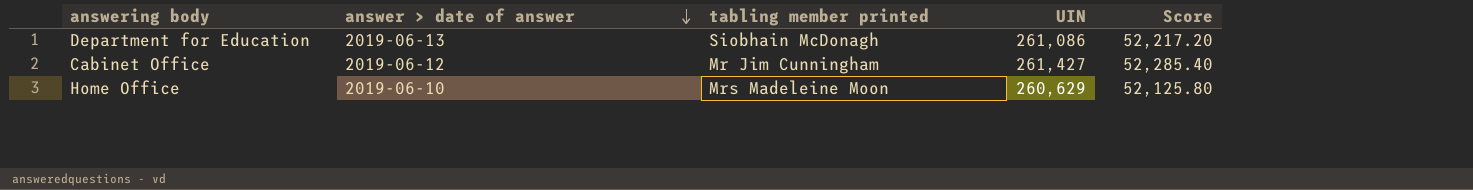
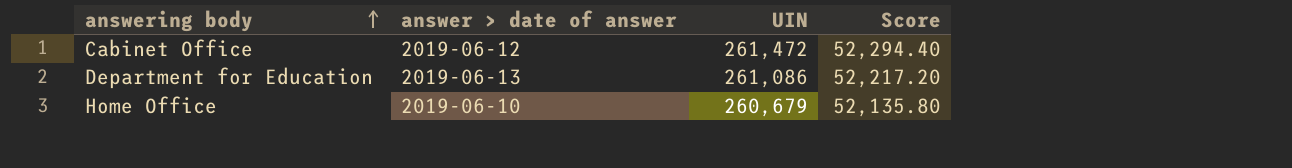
row order: answer > date of answer descending -> answering body ascending
column tabling member printed | position: 3 -> none
Cabinet Office | UIN: 261,427 -> 261,472
Cabinet Office | Score: 52,285.40 -> 52,294.40
Home Office | UIN: 260,629 -> 260,679
Home Office | Score: 52,125.80 -> 52,135.80

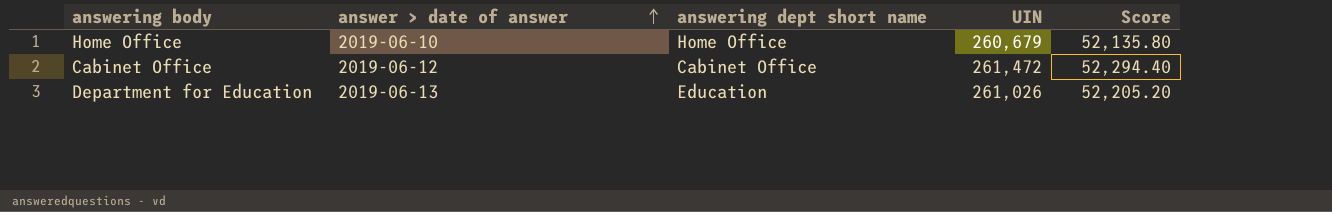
row order: answering body ascending -> answer > date of answer ascending
column answering dept short name | position: none -> 3
Department for Education | UIN: 261,086 -> 261,026
Department for Education | Score: 52,217.20 -> 52,205.20

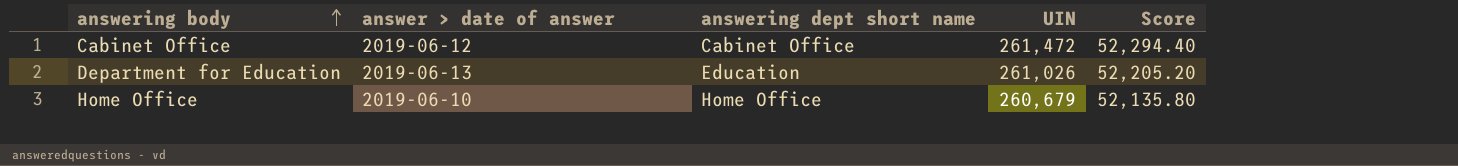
row order: answer > date of answer ascending -> answering body ascending

